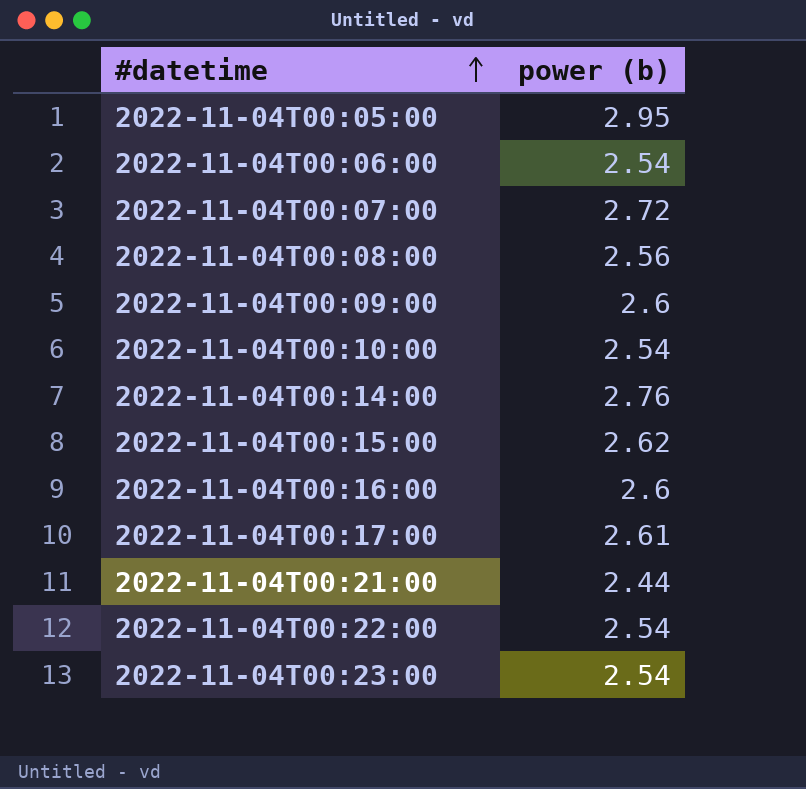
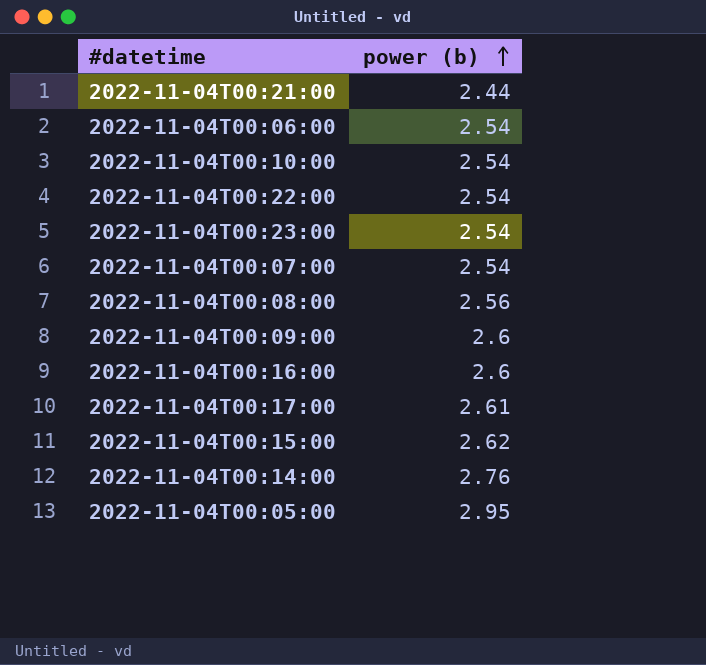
row order: #datetime ascending -> power (b) ascending
2022-11-04T00:07:00 | power (b): 2.72 -> 2.54

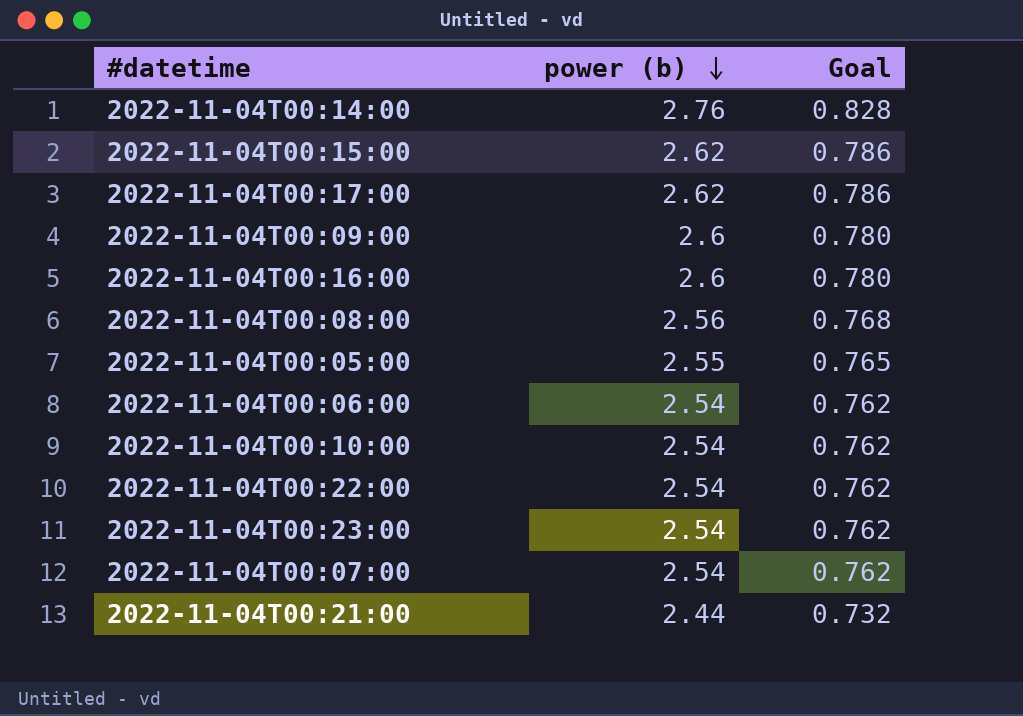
row order: power (b) ascending -> power (b) descending
column Goal | formula: none -> [power (b)] * 0.3
2022-11-04T00:17:00 | power (b): 2.61 -> 2.62
2022-11-04T00:05:00 | power (b): 2.95 -> 2.55

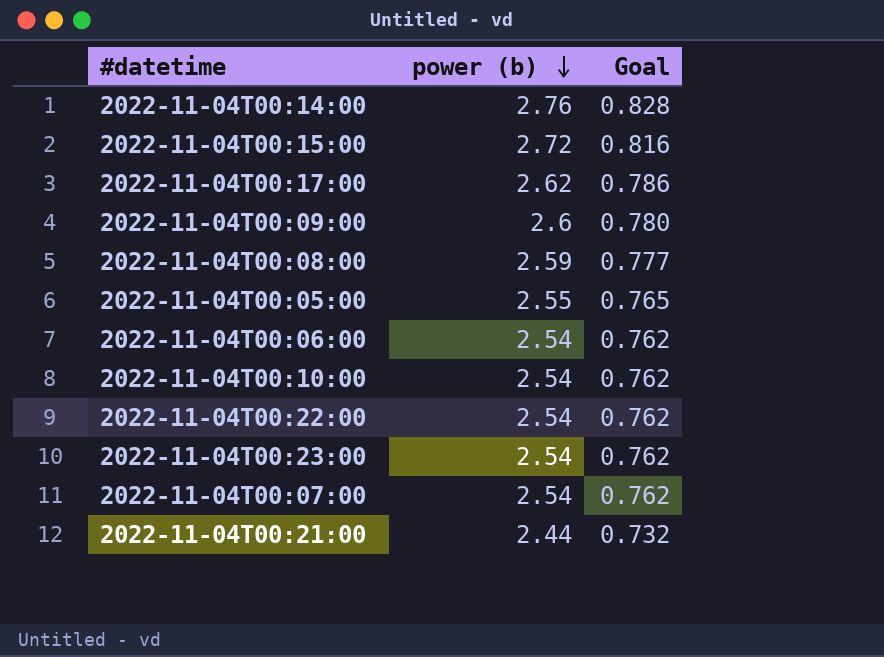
row 2022-11-04T00:16:00: 2.6 | 0.780 -> none
2022-11-04T00:15:00 | power (b): 2.62 -> 2.72
2022-11-04T00:15:00 | Goal: 0.786 -> 0.816
2022-11-04T00:08:00 | power (b): 2.56 -> 2.59
2022-11-04T00:08:00 | Goal: 0.768 -> 0.777

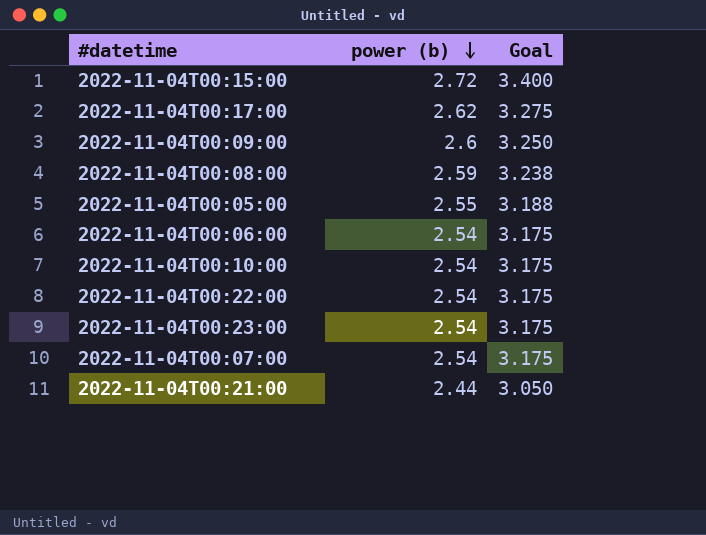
column Goal | formula: [power (b)] * 0.3 -> [power (b)] * 1.25
row 2022-11-04T00:14:00: 2.76 | 0.828 -> none

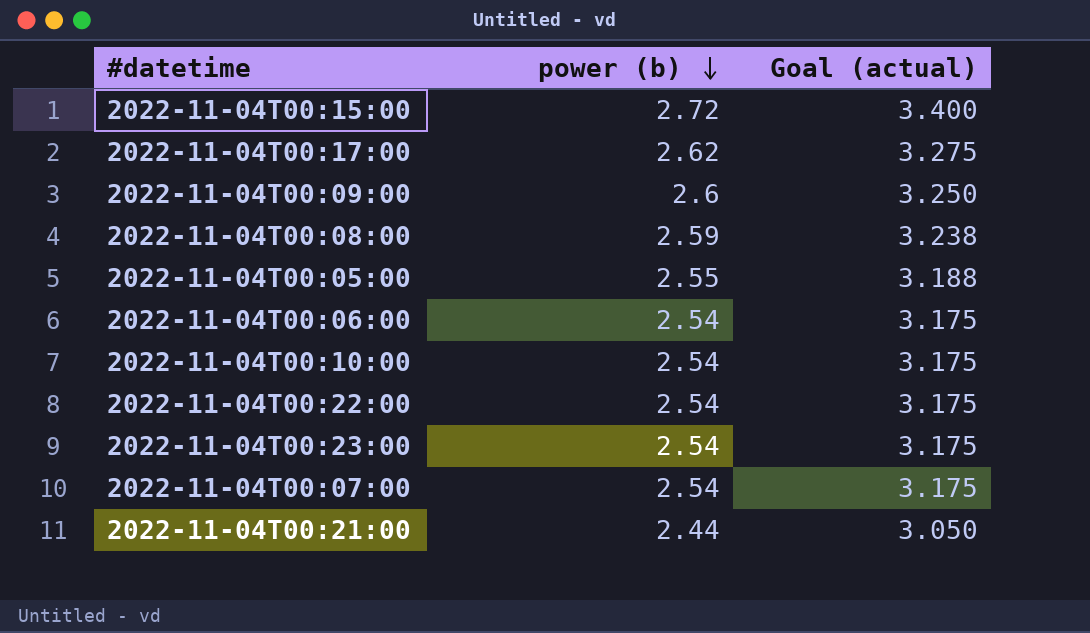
column name: Goal -> Goal (actual)

